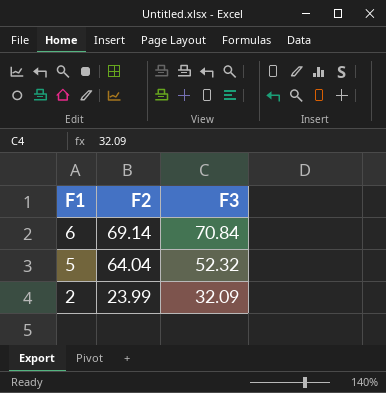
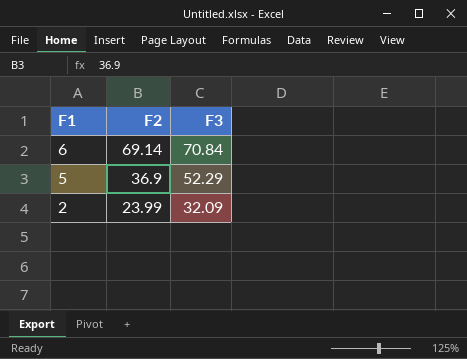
5 | F2: 64.04 -> 36.9
5 | F3: 52.32 -> 52.29

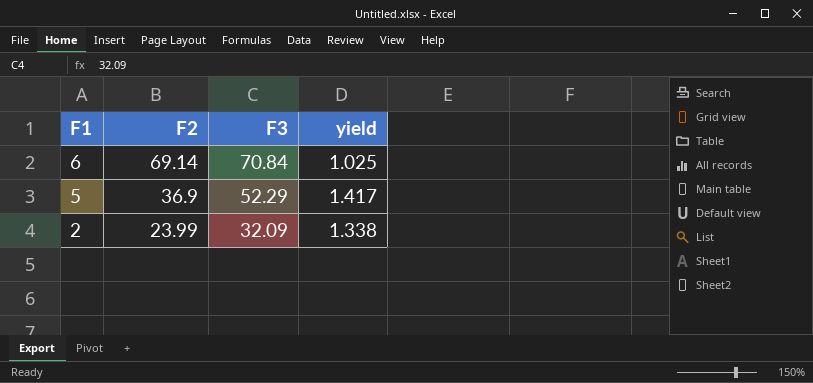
column yield | formula: none -> [F3] / [F2]

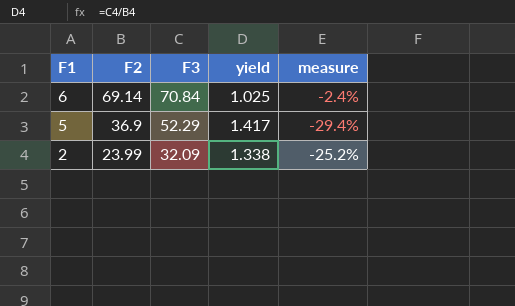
column measure | formula: none -> ([F2] - [F3]) / [F3]

